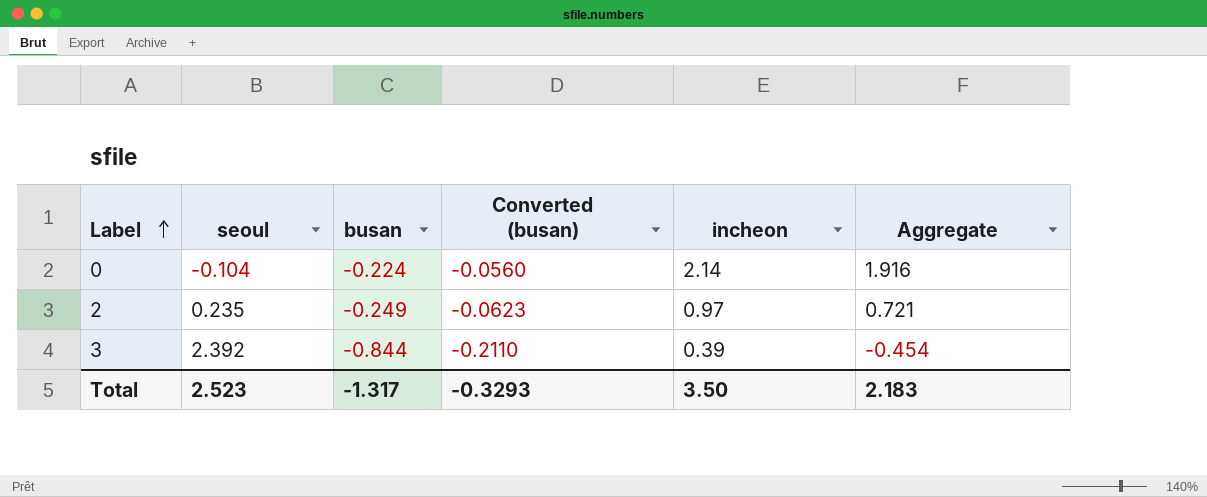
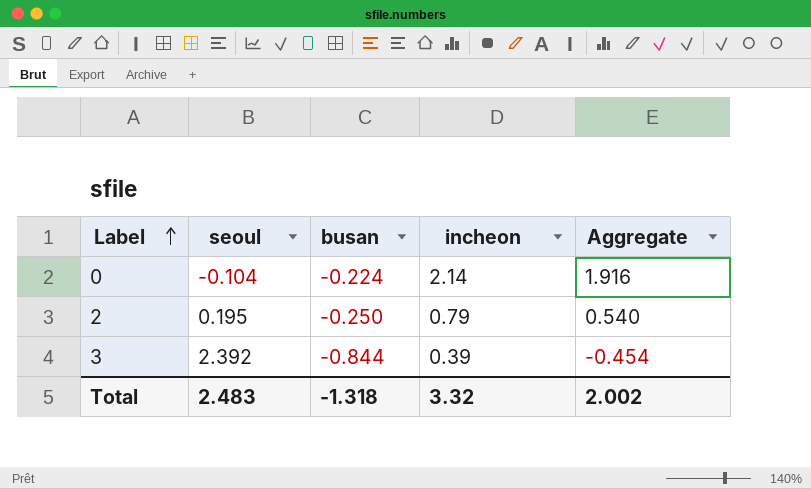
column Converted (busan) | formula: [busan] * 0.25 -> none
2 | seoul: 0.235 -> 0.195
2 | busan: -0.249 -> -0.250
2 | incheon: 0.97 -> 0.79
2 | Aggregate: 0.721 -> 0.540
Total | seoul: 2.523 -> 2.483
Total | busan: -1.317 -> -1.318
Total | incheon: 3.50 -> 3.32
Total | Aggregate: 2.183 -> 2.002

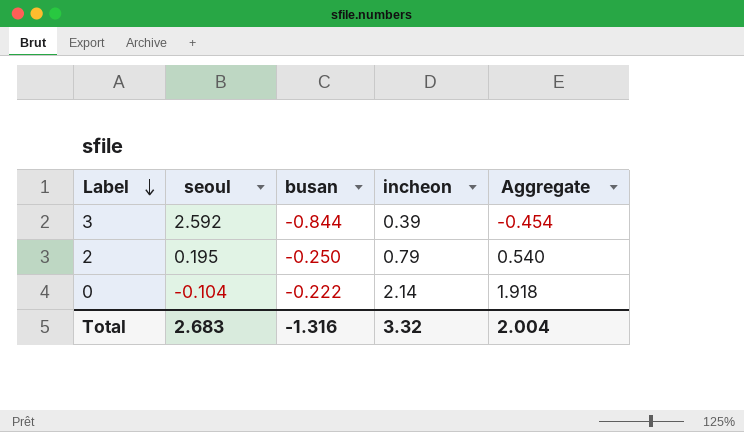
row order: Label ascending -> Label descending
3 | seoul: 2.392 -> 2.592
0 | busan: -0.224 -> -0.222
0 | Aggregate: 1.916 -> 1.918
Total | seoul: 2.483 -> 2.683
Total | busan: -1.318 -> -1.316
Total | Aggregate: 2.002 -> 2.004

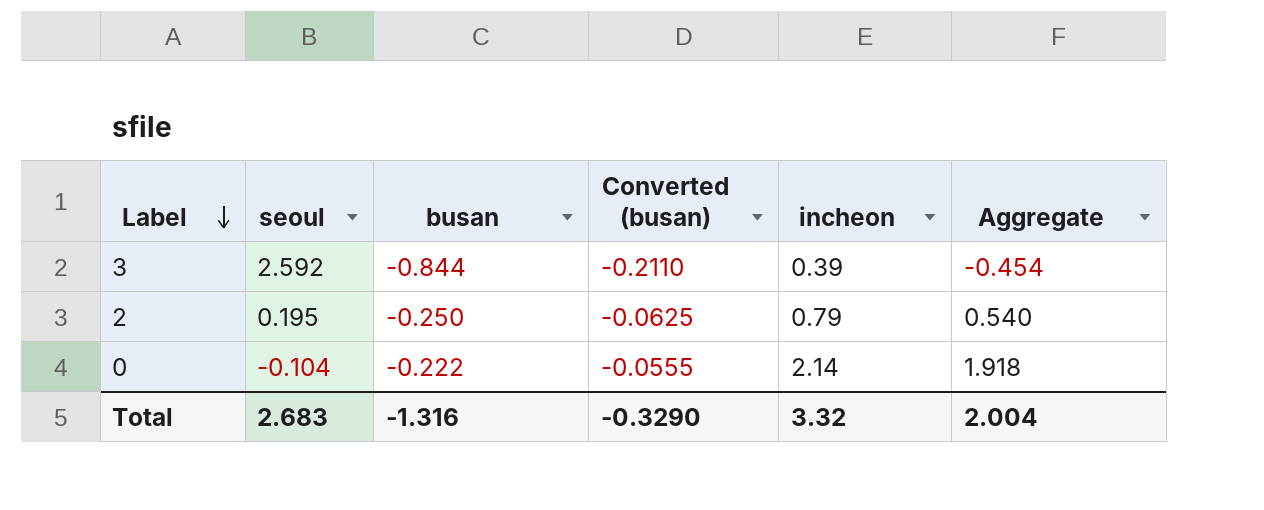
column Converted (busan) | formula: none -> [busan] * 0.25

